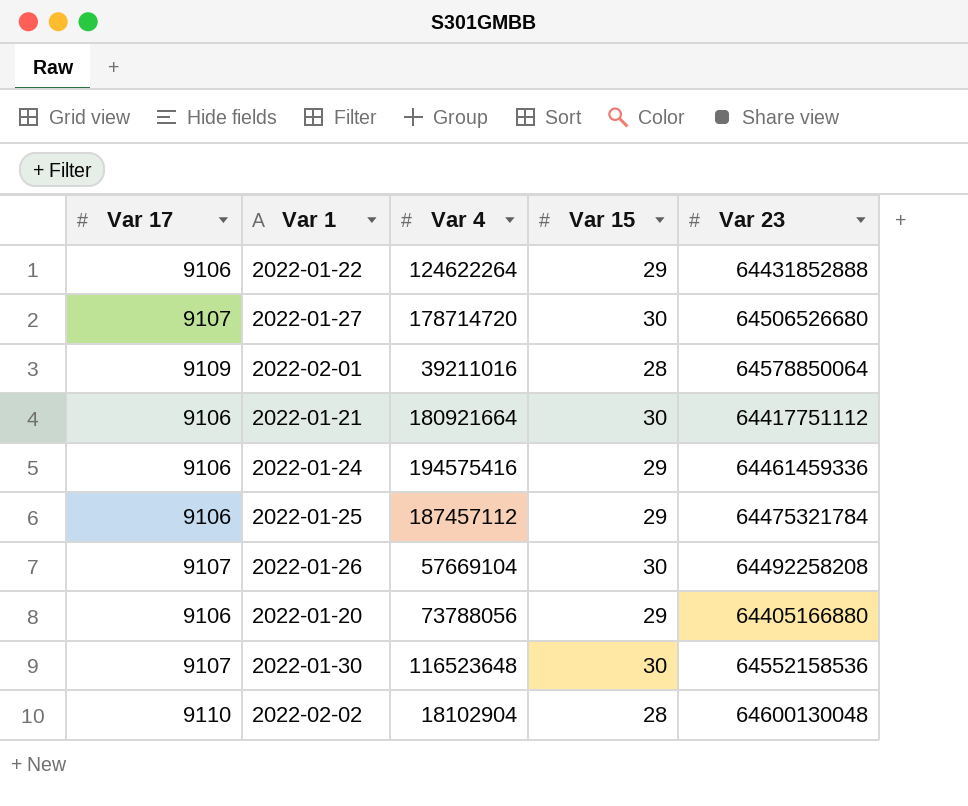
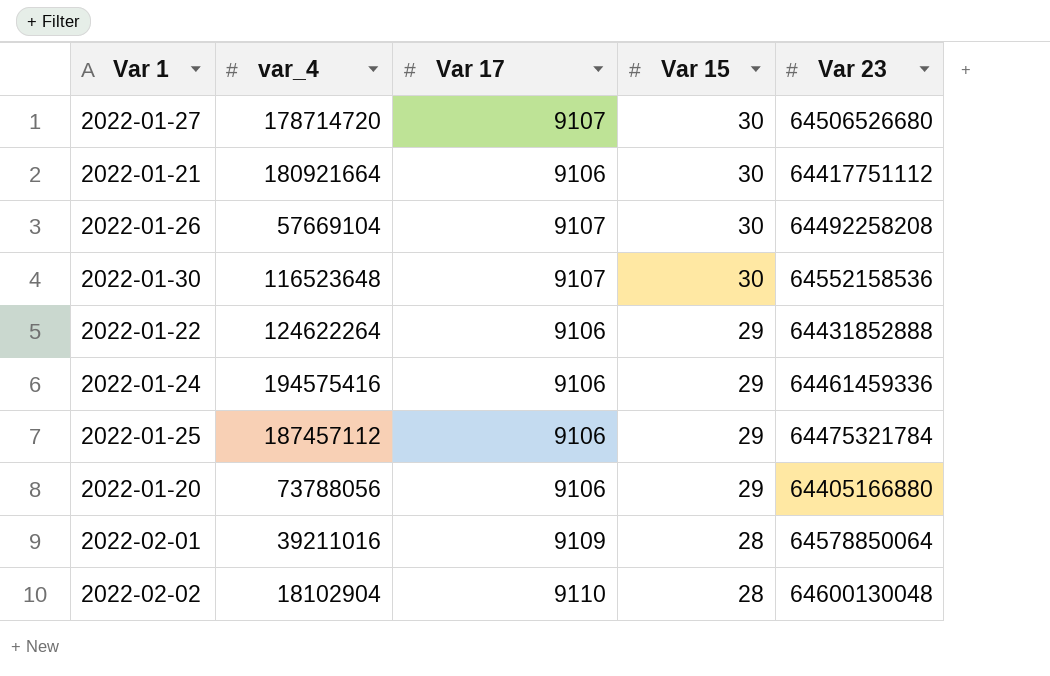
row order: none -> Var 15 descending
column name: Var 4 -> var_4
column Var 17 | position: 1 -> 3

